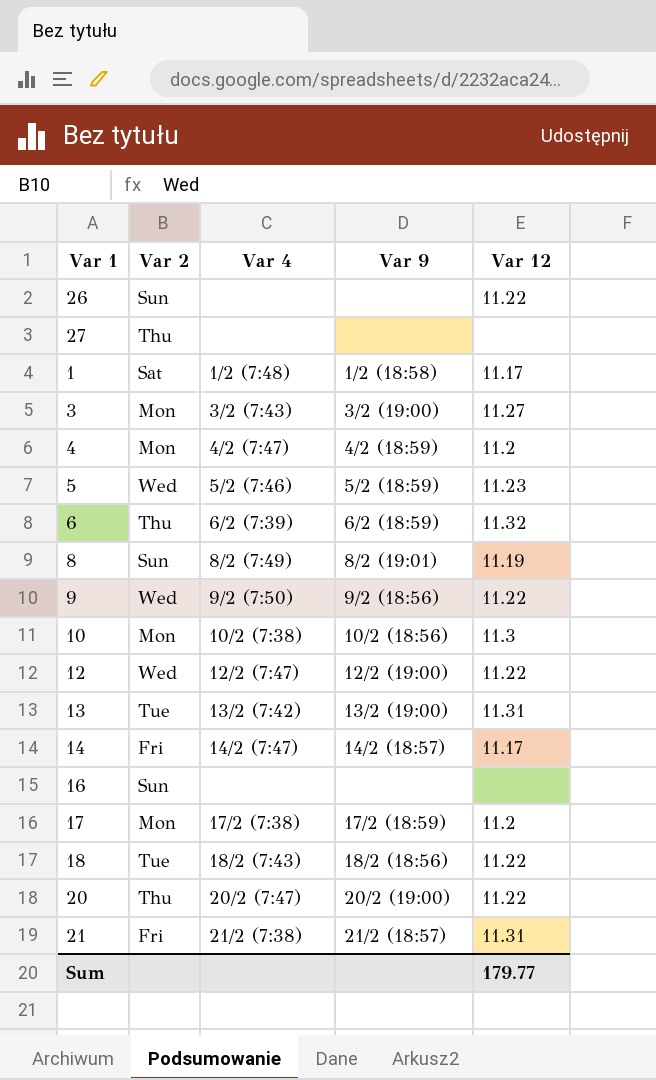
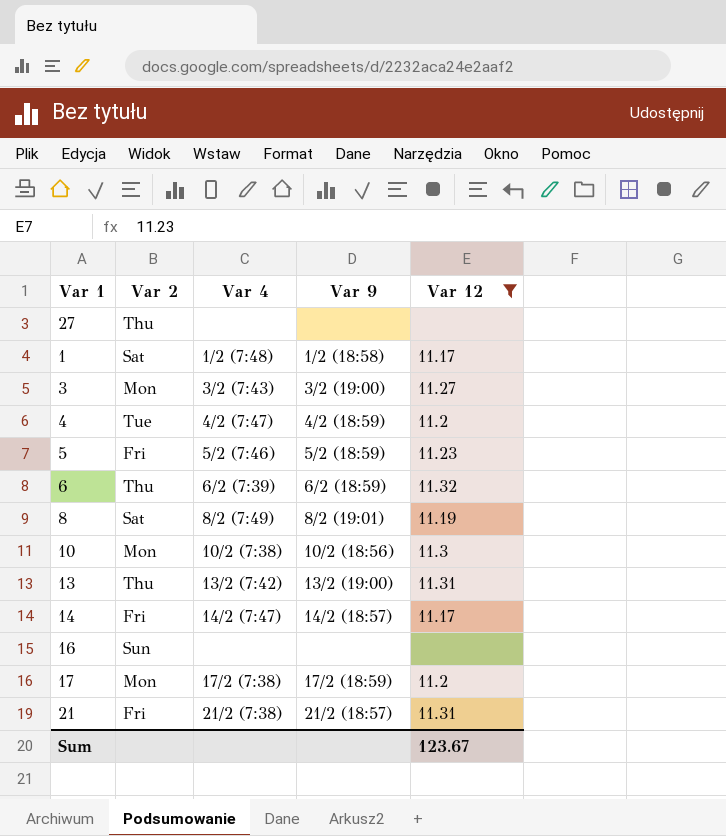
filter: none -> Var 12 != 11.22
4 | Var 2: Mon -> Tue
5 | Var 2: Wed -> Fri
8 | Var 2: Sun -> Sat
13 | Var 2: Tue -> Thu
Sum | Var 12: 179.77 -> 123.67

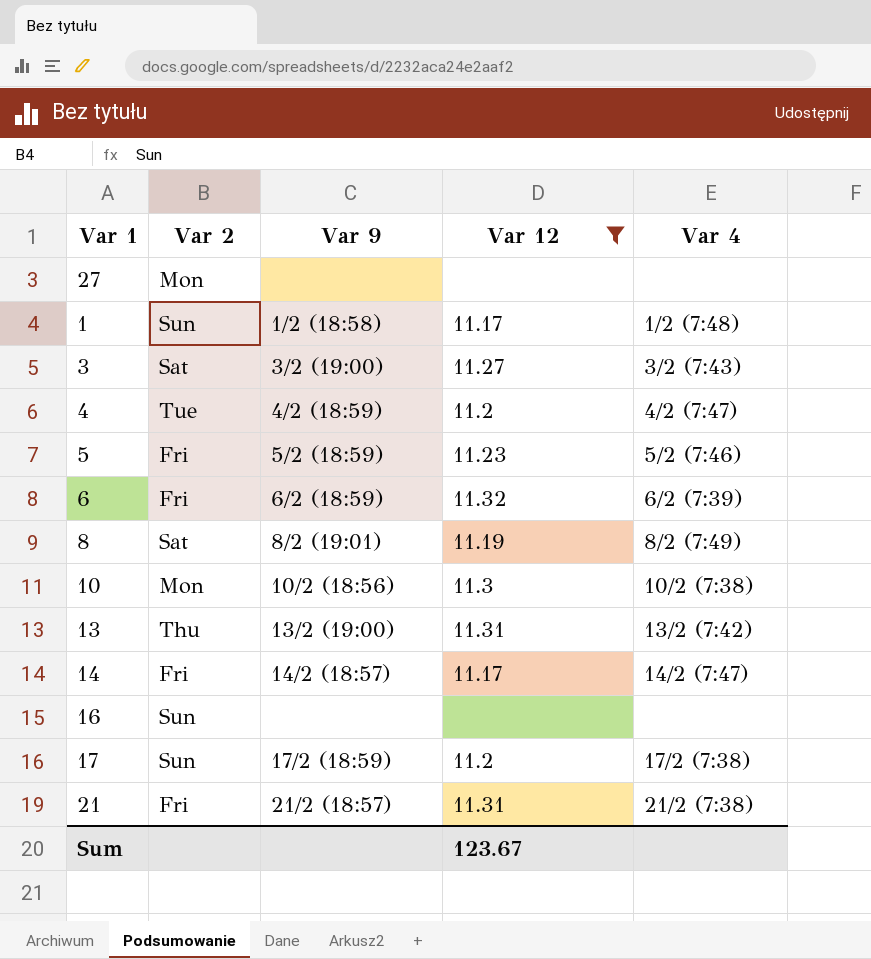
column Var 4 | position: 3 -> 5
27 | Var 2: Thu -> Mon
1 | Var 2: Sat -> Sun
3 | Var 2: Mon -> Sat
6 | Var 2: Thu -> Fri
17 | Var 2: Mon -> Sun

